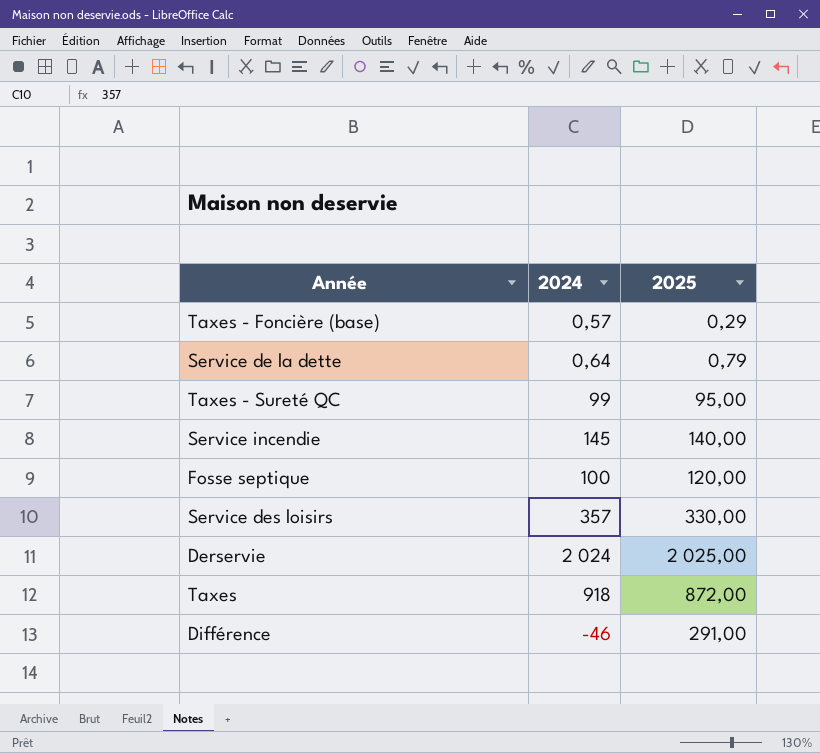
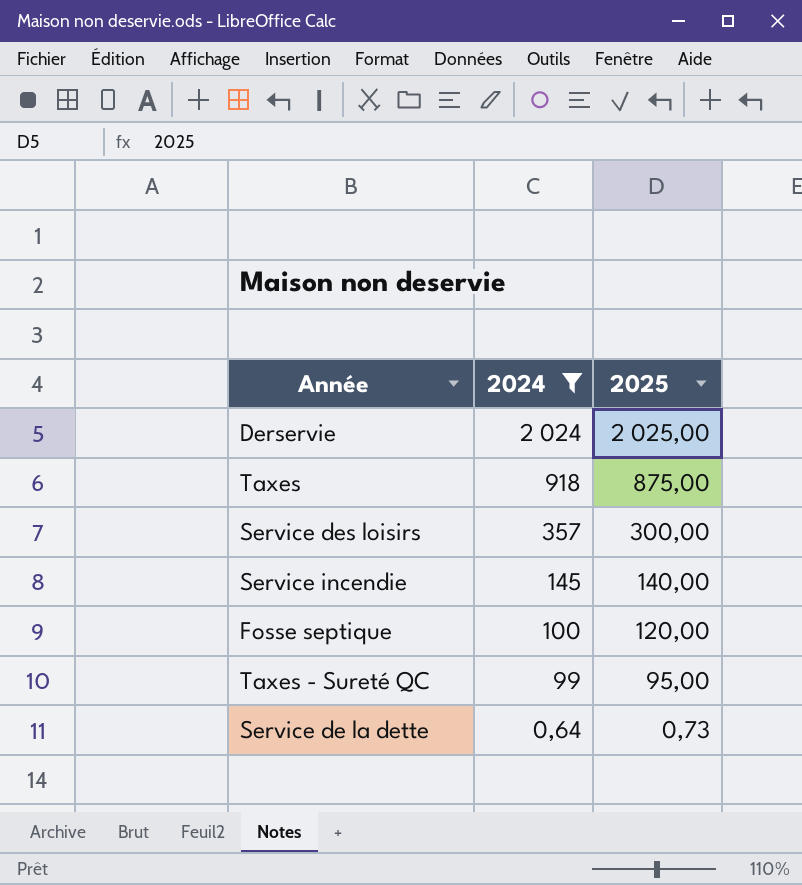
filter: none -> 2024 >= 0,64
row order: none -> 2024 descending
Taxes | 2025: 872,00 -> 875,00
Service des loisirs | 2025: 330,00 -> 300,00
Service de la dette | 2025: 0,79 -> 0,73

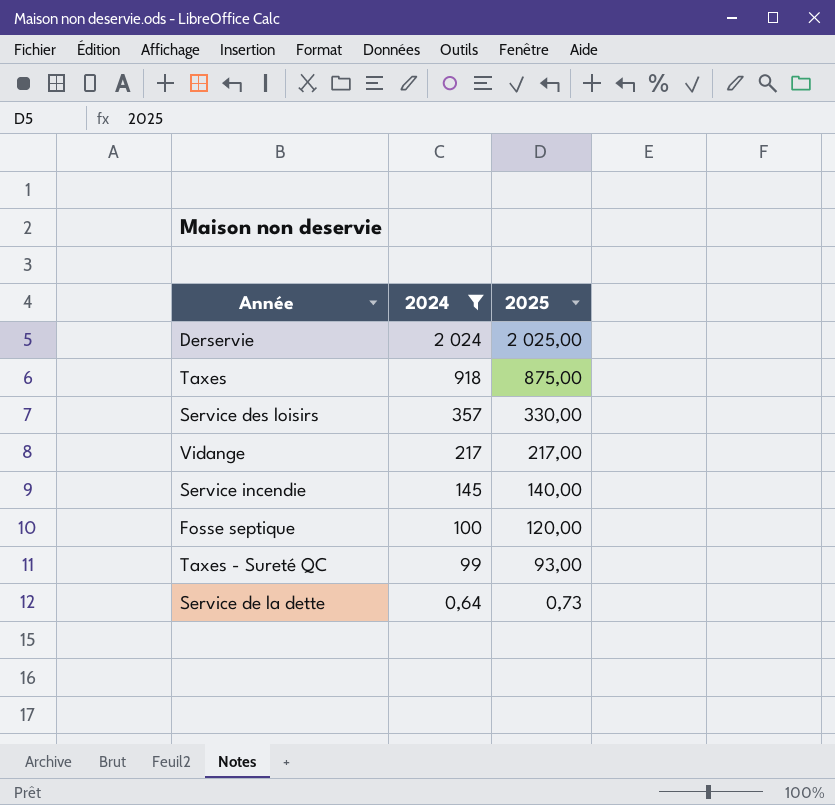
Service des loisirs | 2025: 300,00 -> 330,00
row Vidange: none -> 217 | 217,00
Taxes - Sureté QC | 2025: 95,00 -> 93,00

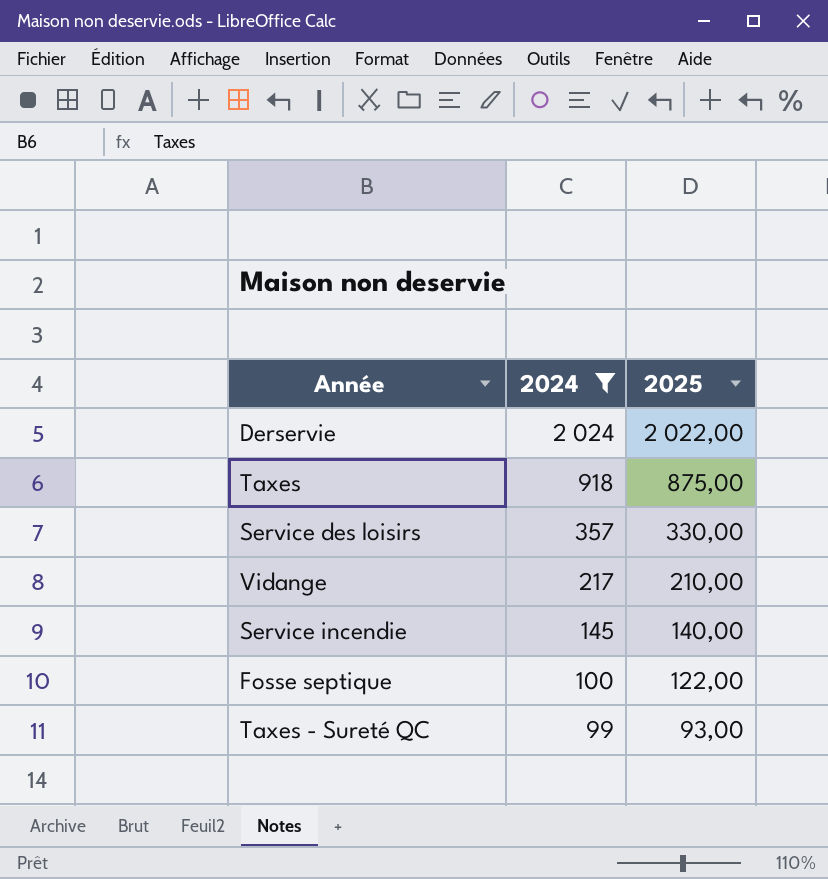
row Service de la dette: 0,64 | 0,73 -> none
Derservie | 2025: 2 025,00 -> 2 022,00
Vidange | 2025: 217,00 -> 210,00
Fosse septique | 2025: 120,00 -> 122,00

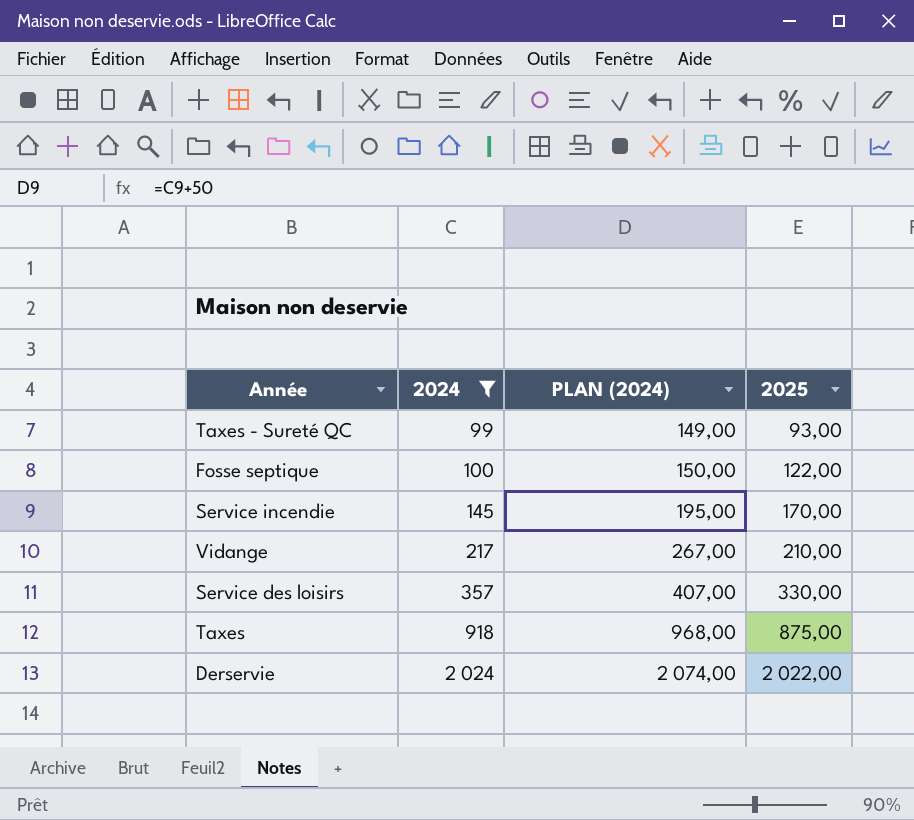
row order: 2024 descending -> 2024 ascending
column PLAN (2024) | formula: none -> [2024] + 50
Service incendie | 2025: 140,00 -> 170,00

